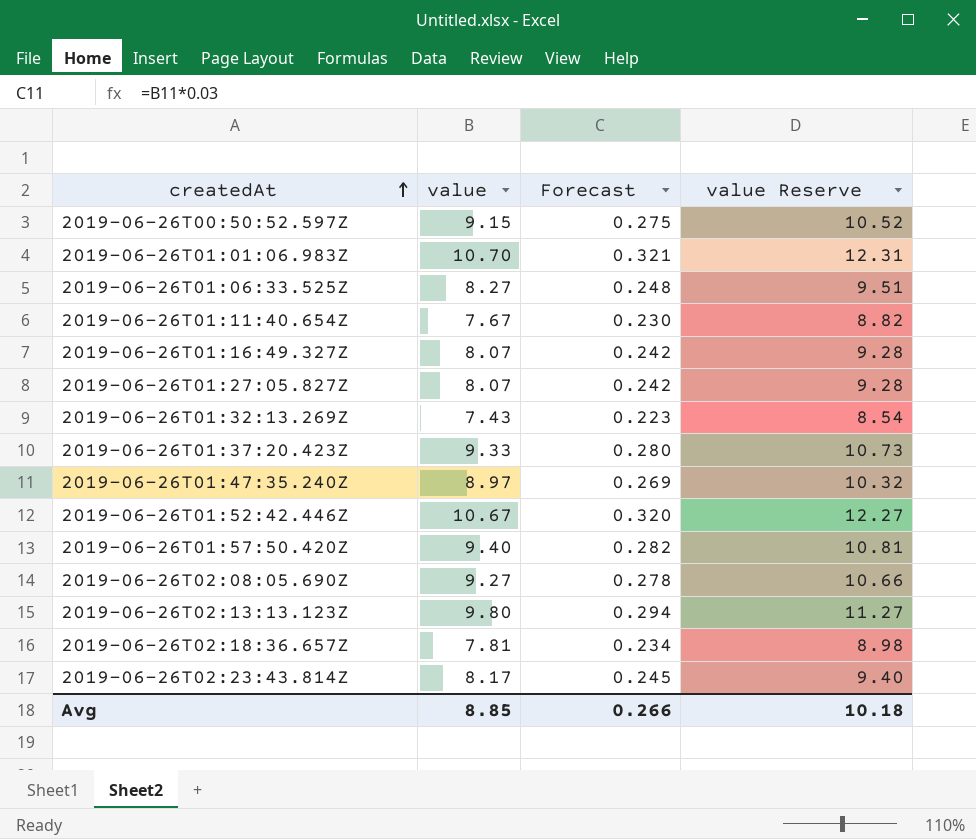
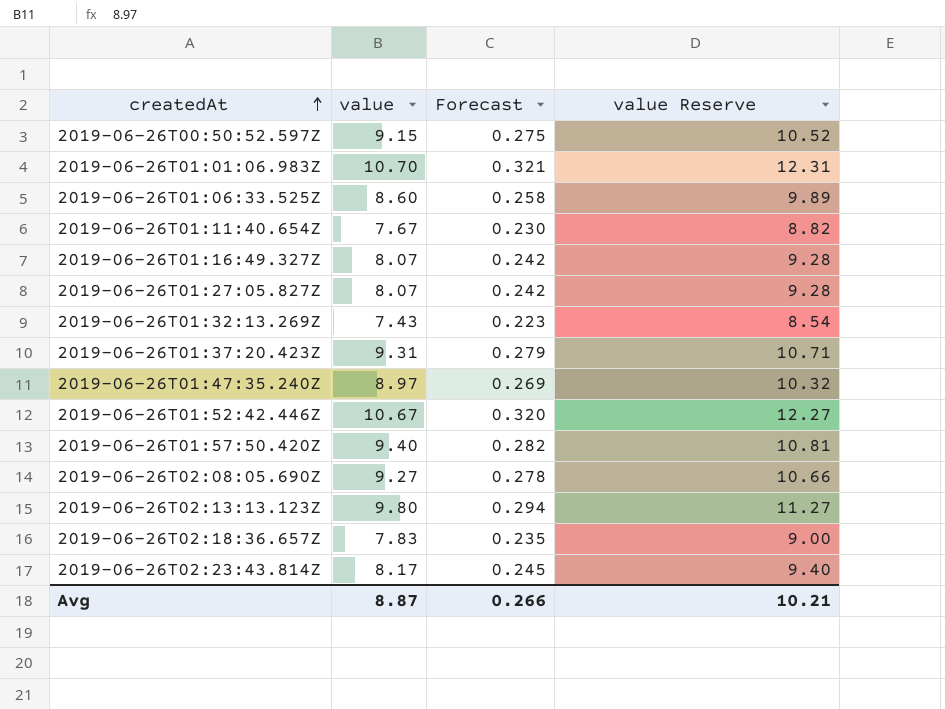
2019-06-26T01:06:33.525Z | value: 8.27 -> 8.60
2019-06-26T01:06:33.525Z | Forecast: 0.248 -> 0.258
2019-06-26T01:06:33.525Z | value Reserve: 9.51 -> 9.89
2019-06-26T01:37:20.423Z | value: 9.33 -> 9.31
2019-06-26T01:37:20.423Z | Forecast: 0.280 -> 0.279
2019-06-26T01:37:20.423Z | value Reserve: 10.73 -> 10.71
2019-06-26T02:18:36.657Z | value: 7.81 -> 7.83
2019-06-26T02:18:36.657Z | Forecast: 0.234 -> 0.235
2019-06-26T02:18:36.657Z | value Reserve: 8.98 -> 9.00
Avg | value: 8.85 -> 8.87
Avg | value Reserve: 10.18 -> 10.21

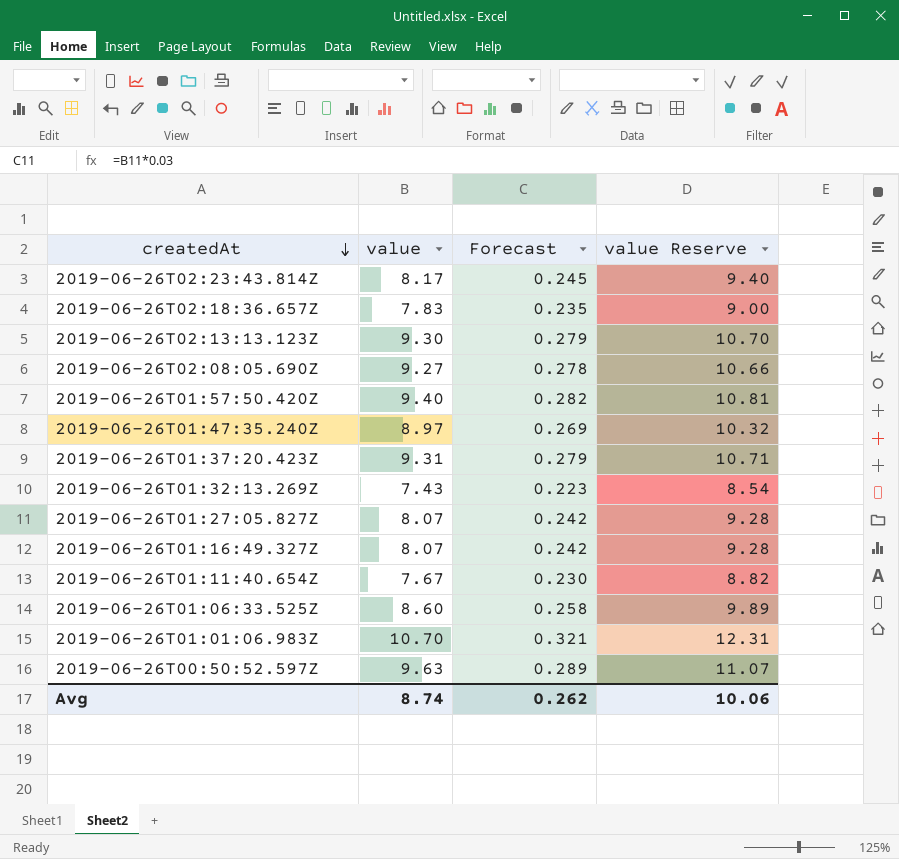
row order: createdAt ascending -> createdAt descending
row 2019-06-26T01:52:42.446Z: 10.67 | 0.320 | 12.27 -> none
2019-06-26T02:13:13.123Z | value: 9.80 -> 9.30
2019-06-26T02:13:13.123Z | Forecast: 0.294 -> 0.279
2019-06-26T02:13:13.123Z | value Reserve: 11.27 -> 10.70
2019-06-26T00:50:52.597Z | value: 9.15 -> 9.63
2019-06-26T00:50:52.597Z | Forecast: 0.275 -> 0.289
2019-06-26T00:50:52.597Z | value Reserve: 10.52 -> 11.07
Avg | value: 8.87 -> 8.74
Avg | Forecast: 0.266 -> 0.262
Avg | value Reserve: 10.21 -> 10.06

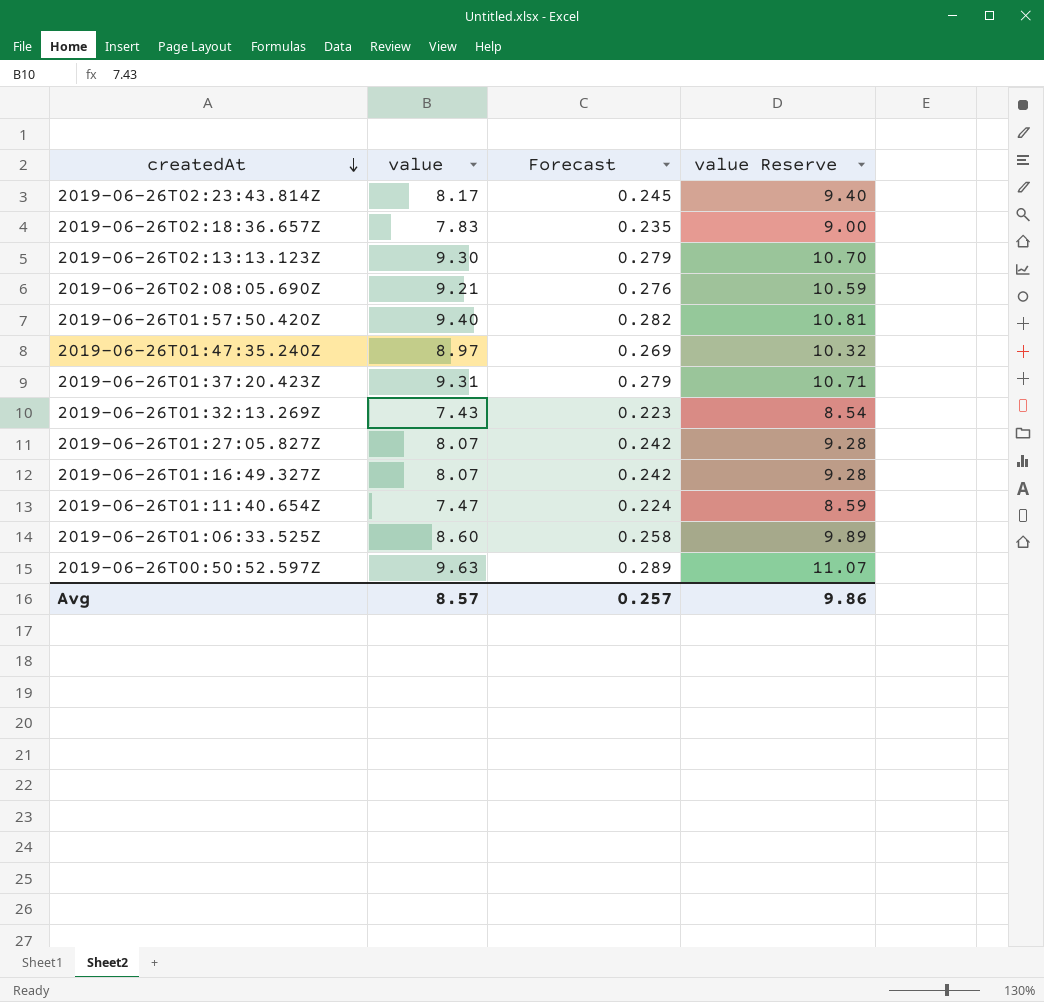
row 2019-06-26T01:01:06.983Z: 10.70 | 0.321 | 12.31 -> none
2019-06-26T02:08:05.690Z | value: 9.27 -> 9.21
2019-06-26T02:08:05.690Z | Forecast: 0.278 -> 0.276
2019-06-26T02:08:05.690Z | value Reserve: 10.66 -> 10.59
2019-06-26T01:11:40.654Z | value: 7.67 -> 7.47
2019-06-26T01:11:40.654Z | Forecast: 0.230 -> 0.224
2019-06-26T01:11:40.654Z | value Reserve: 8.82 -> 8.59
Avg | value: 8.74 -> 8.57
Avg | Forecast: 0.262 -> 0.257
Avg | value Reserve: 10.06 -> 9.86

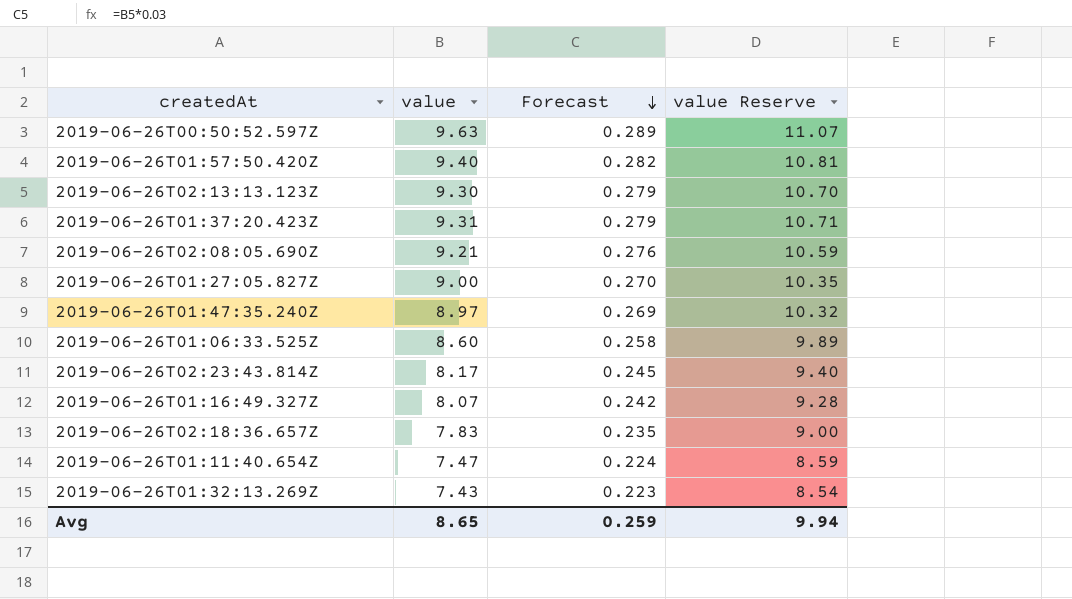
row order: createdAt descending -> Forecast descending
2019-06-26T01:27:05.827Z | value: 8.07 -> 9.00
2019-06-26T01:27:05.827Z | Forecast: 0.242 -> 0.270
2019-06-26T01:27:05.827Z | value Reserve: 9.28 -> 10.35
Avg | value: 8.57 -> 8.65
Avg | Forecast: 0.257 -> 0.259
Avg | value Reserve: 9.86 -> 9.94

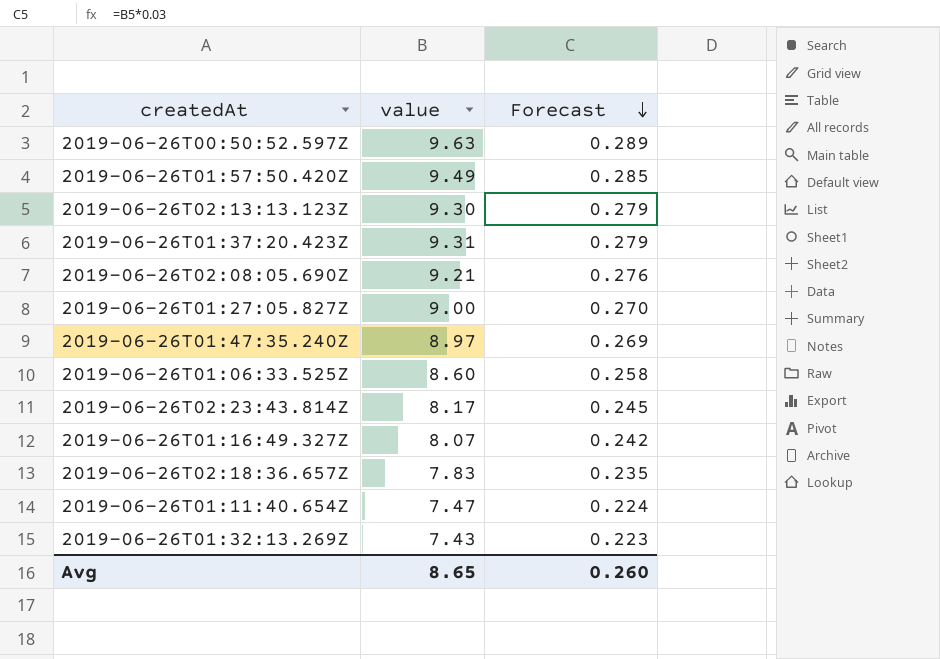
column value Reserve | formula: [value] * 1.15 -> none
2019-06-26T01:57:50.420Z | value: 9.40 -> 9.49
2019-06-26T01:57:50.420Z | Forecast: 0.282 -> 0.285
Avg | Forecast: 0.259 -> 0.260

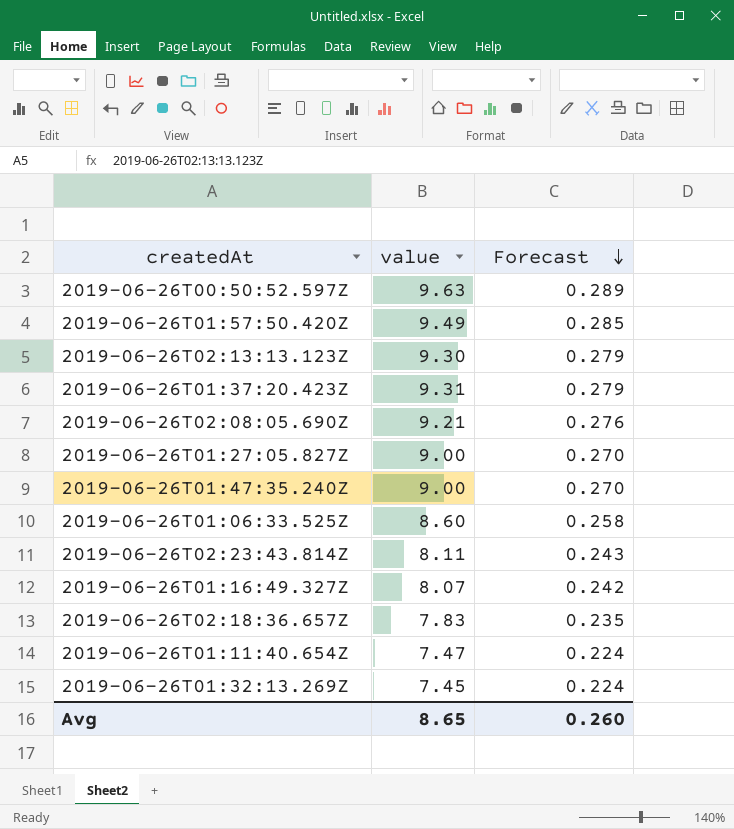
2019-06-26T01:47:35.240Z | value: 8.97 -> 9.00
2019-06-26T01:47:35.240Z | Forecast: 0.269 -> 0.270
2019-06-26T02:23:43.814Z | value: 8.17 -> 8.11
2019-06-26T02:23:43.814Z | Forecast: 0.245 -> 0.243
2019-06-26T01:32:13.269Z | value: 7.43 -> 7.45
2019-06-26T01:32:13.269Z | Forecast: 0.223 -> 0.224

